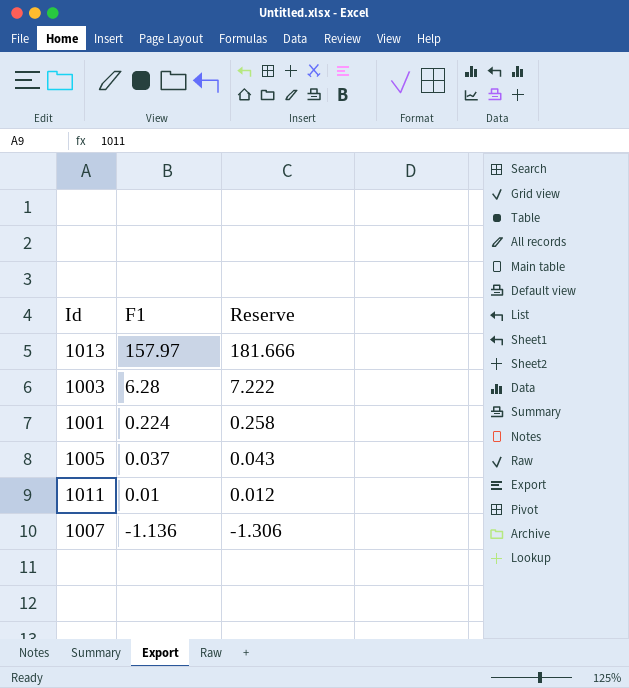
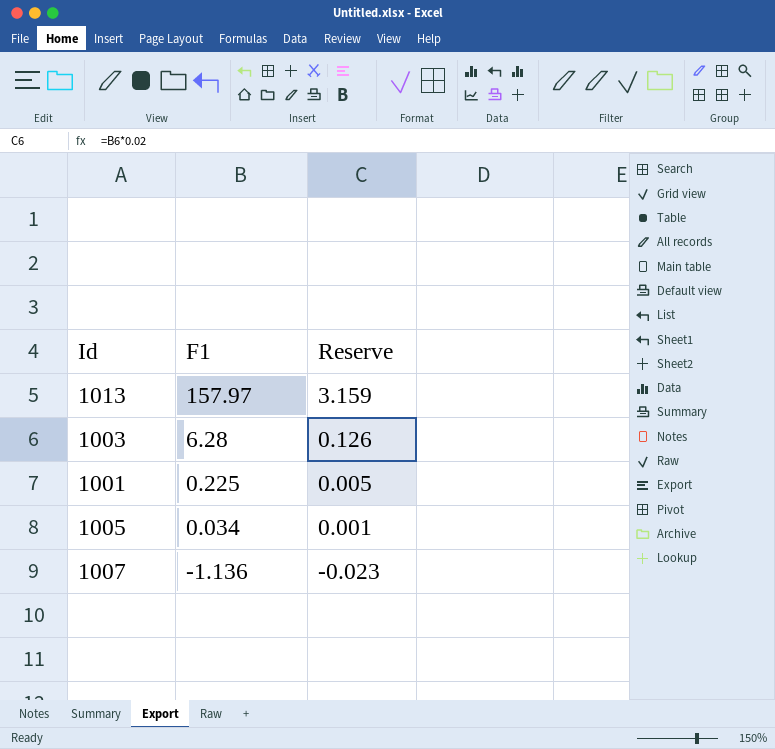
column Reserve | formula: [F1] * 1.15 -> [F1] * 0.02
row 1011: 0.01 | 0.012 -> none
1001 | F1: 0.224 -> 0.225
1005 | F1: 0.037 -> 0.034

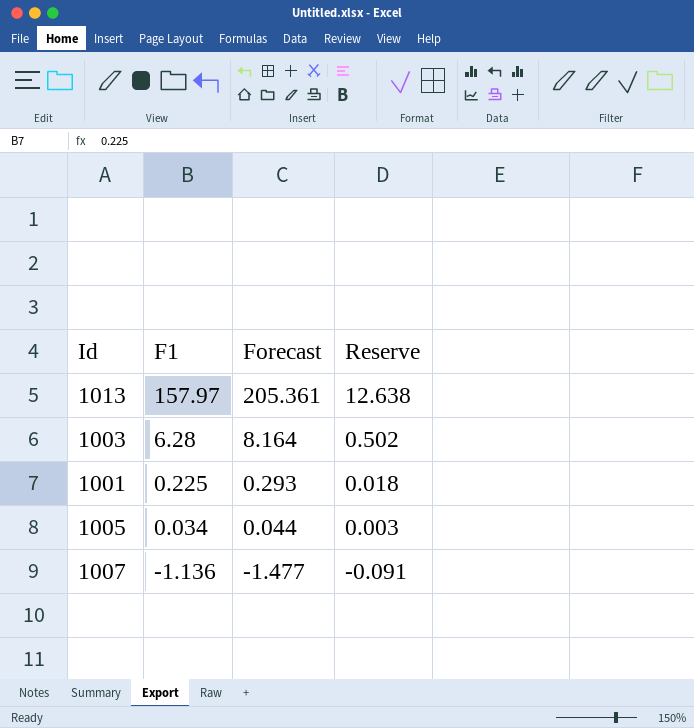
column Forecast | formula: none -> [F1] * 1.3
column Reserve | formula: [F1] * 0.02 -> [F1] * 0.08

